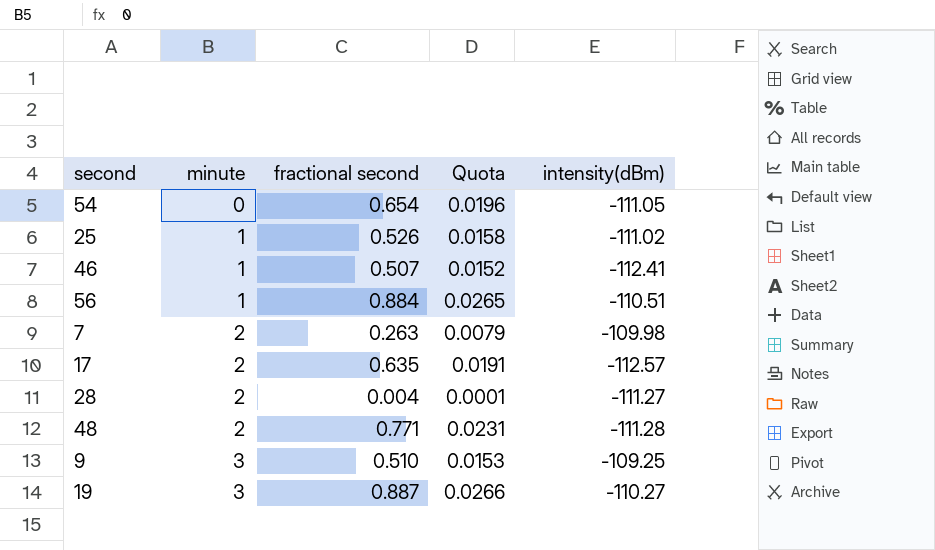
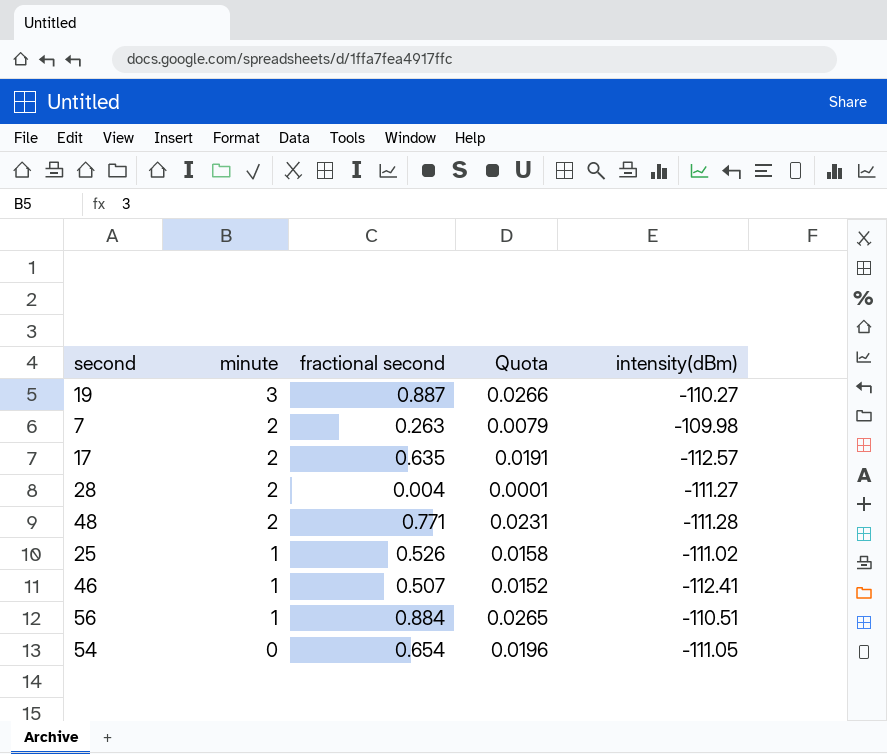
row order: minute ascending -> minute descending
row 9: 3 | 0.510 | 0.0153 | -109.25 -> none

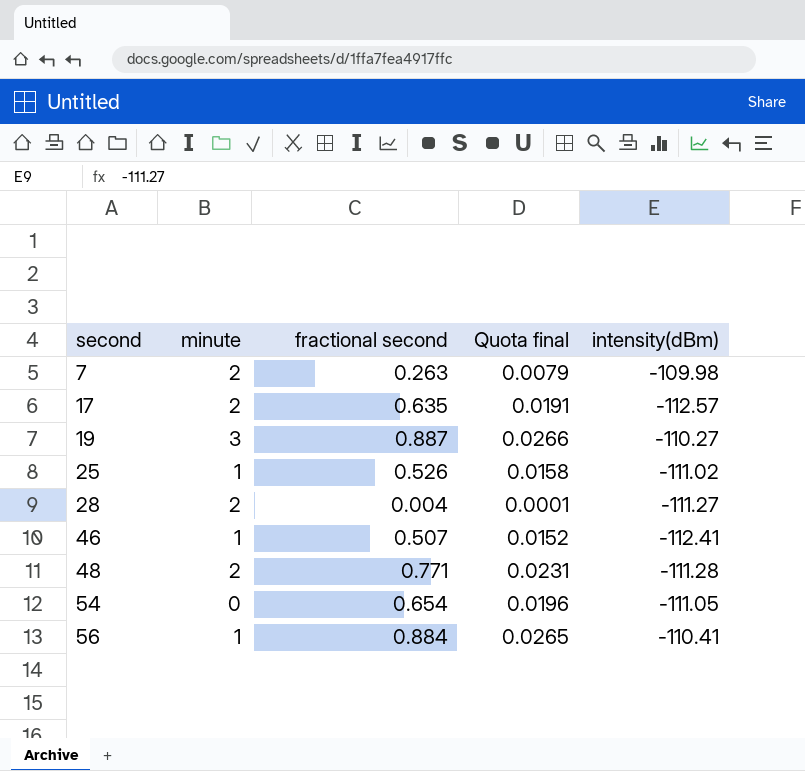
row order: minute descending -> second ascending
column name: Quota -> Quota final
56 | intensity(dBm): -110.51 -> -110.41

